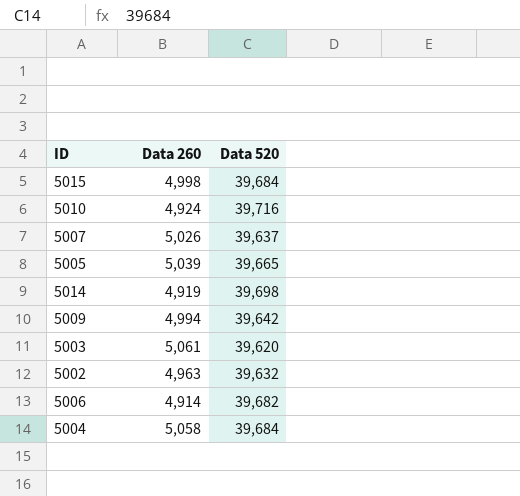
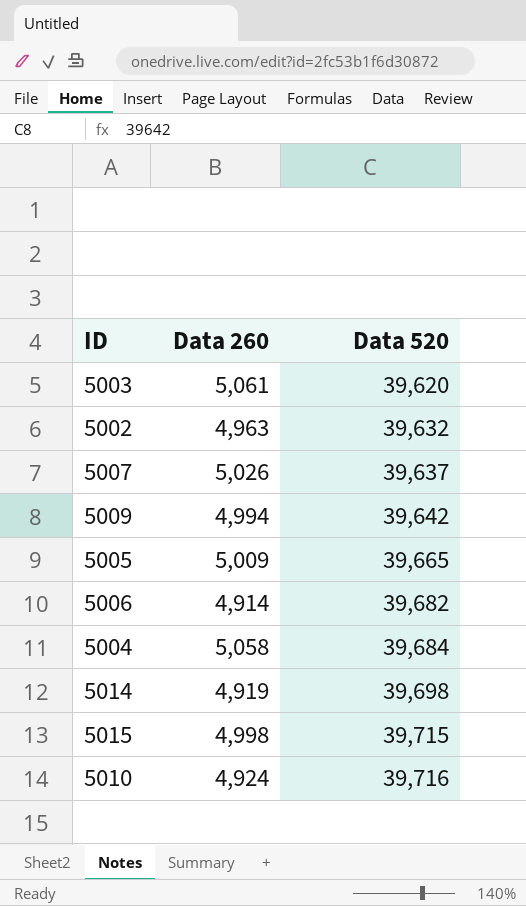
row order: none -> Data 520 ascending
5005 | Data 260: 5,039 -> 5,009
5015 | Data 520: 39,684 -> 39,715

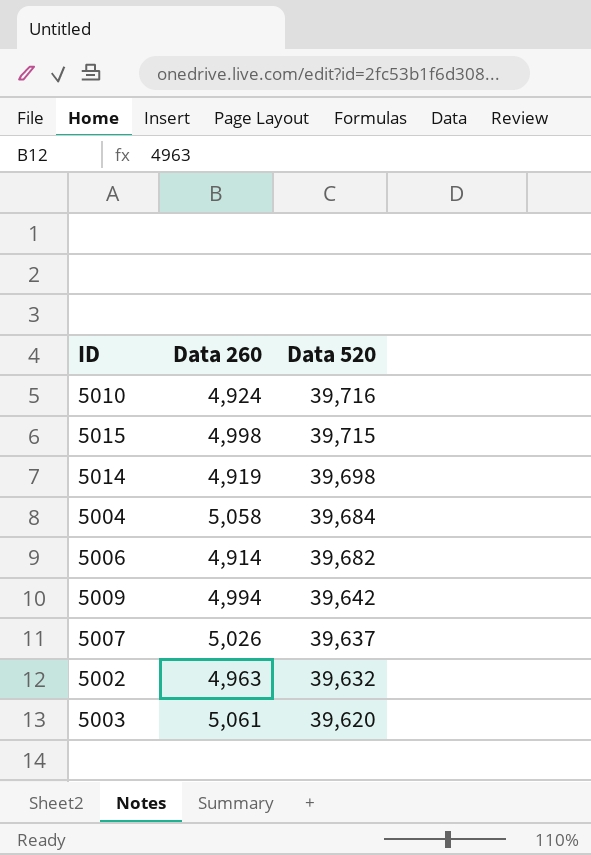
row order: Data 520 ascending -> Data 520 descending
row 5005: 5,009 | 39,665 -> none

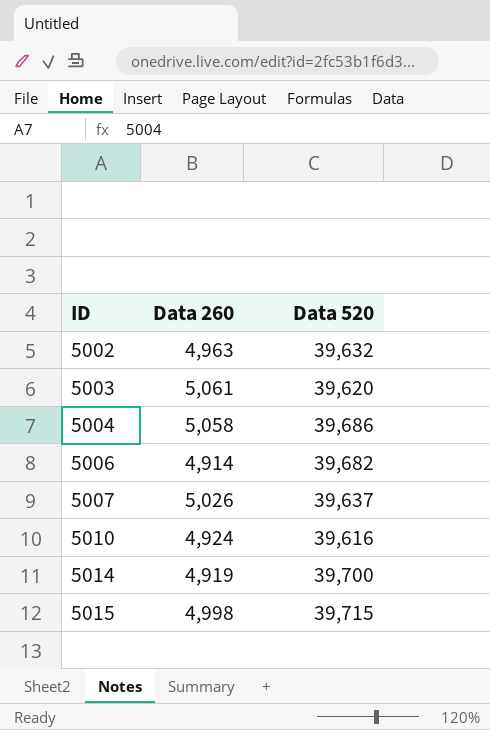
row order: Data 520 descending -> ID ascending
row 5009: 4,994 | 39,642 -> none
5004 | Data 520: 39,684 -> 39,686
5010 | Data 520: 39,716 -> 39,616
5014 | Data 520: 39,698 -> 39,700

